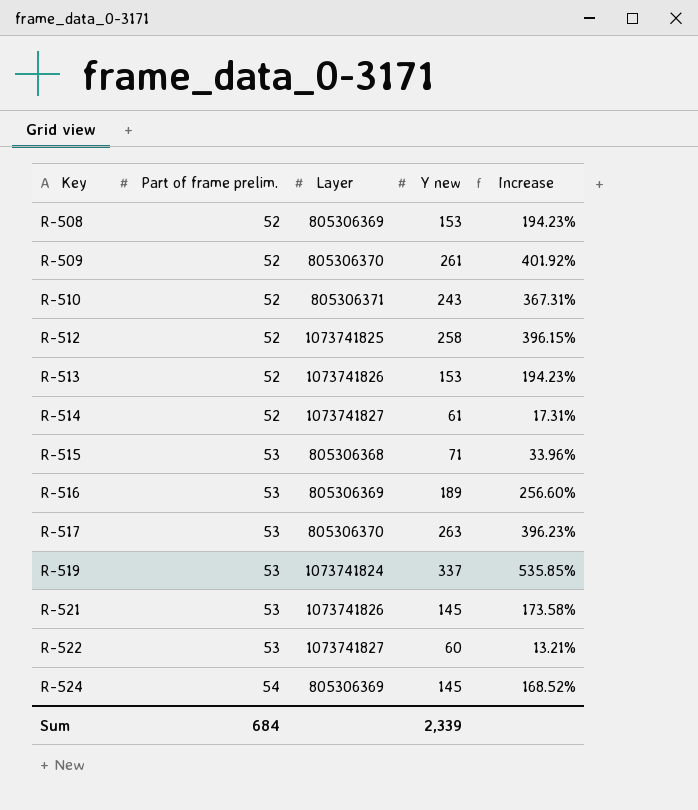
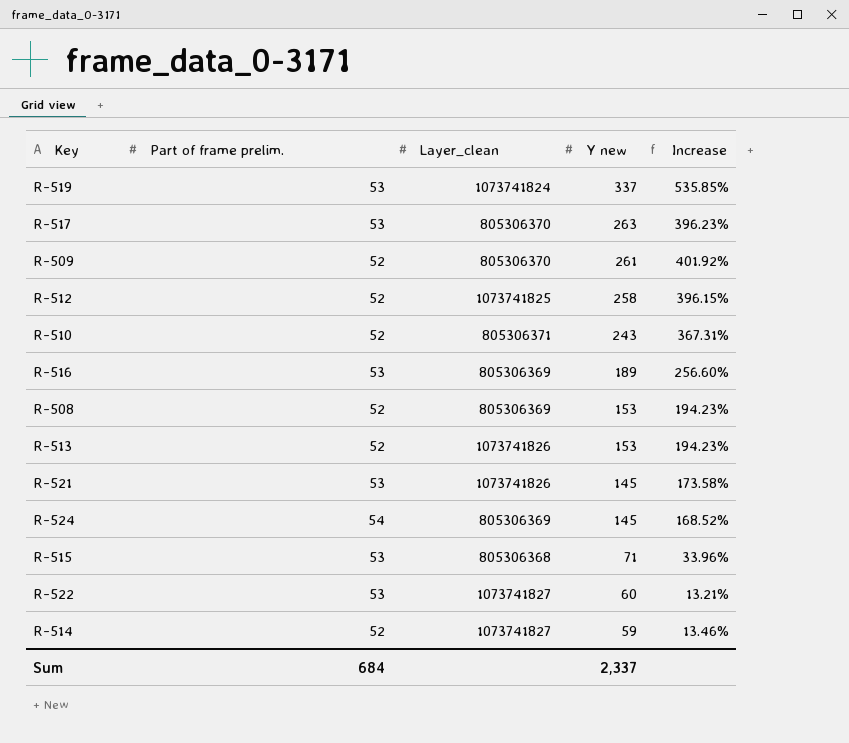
row order: Key ascending -> Y new descending
column name: Layer -> Layer_clean
R-514 | Y new: 61 -> 59
R-514 | Increase: 17.31% -> 13.46%
Sum | Y new: 2,339 -> 2,337

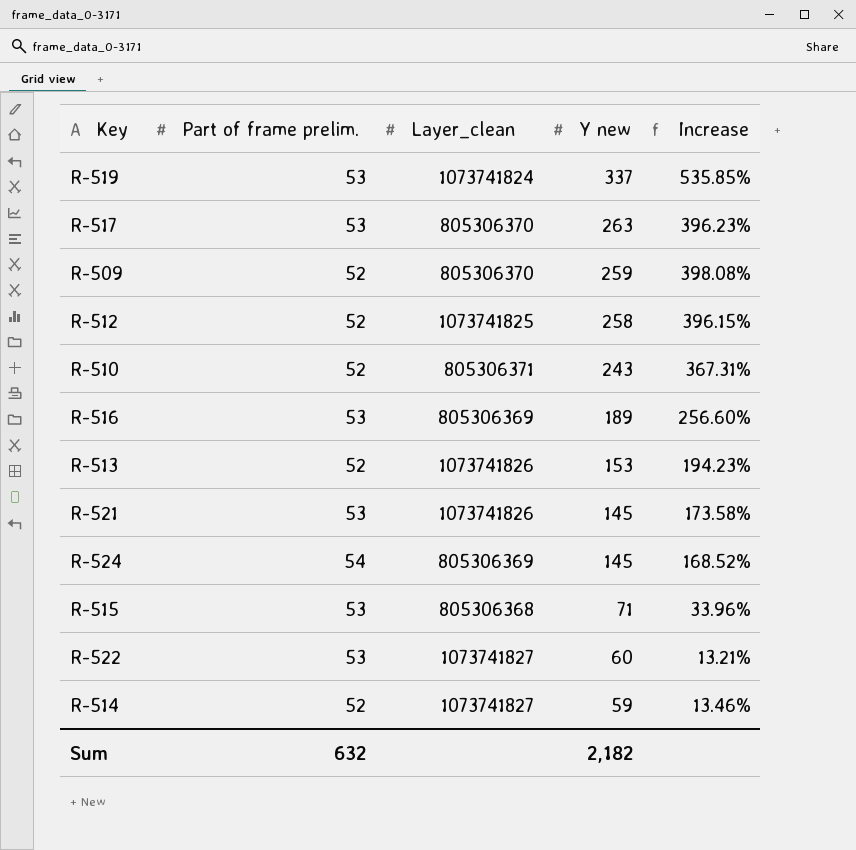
row R-508: 52 | 805306369 | 153 | 194.23% -> none
R-509 | Y new: 261 -> 259
R-509 | Increase: 401.92% -> 398.08%
Sum | Part of frame prelim.: 684 -> 632
Sum | Y new: 2,337 -> 2,182

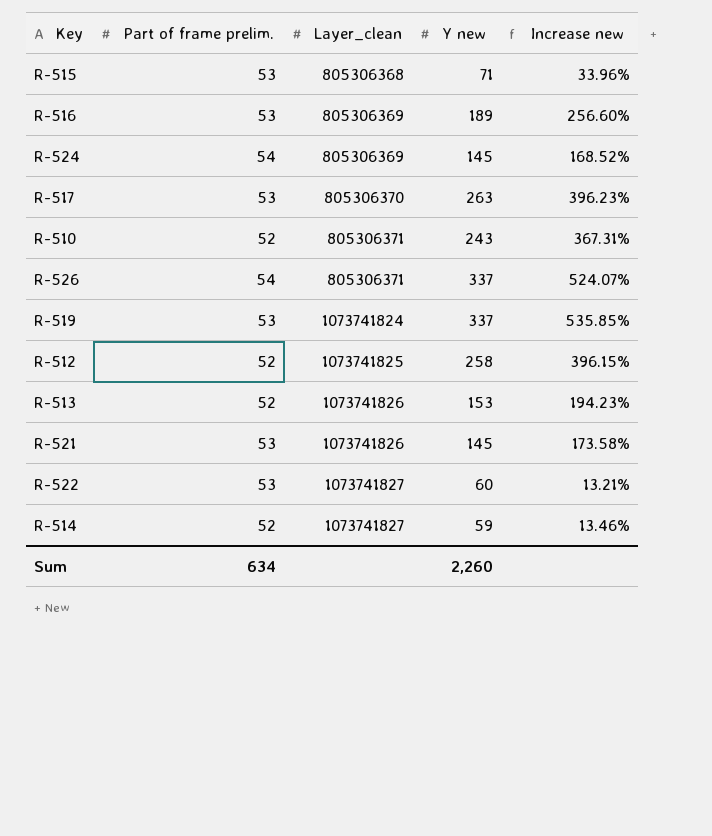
row order: Y new descending -> Layer_clean ascending
column name: Increase -> Increase new
row R-509: 52 | 805306370 | 259 | 398.08% -> none
row R-526: none -> 54 | 805306371 | 337 | 524.07%
Sum | Part of frame prelim.: 632 -> 634
Sum | Y new: 2,182 -> 2,260

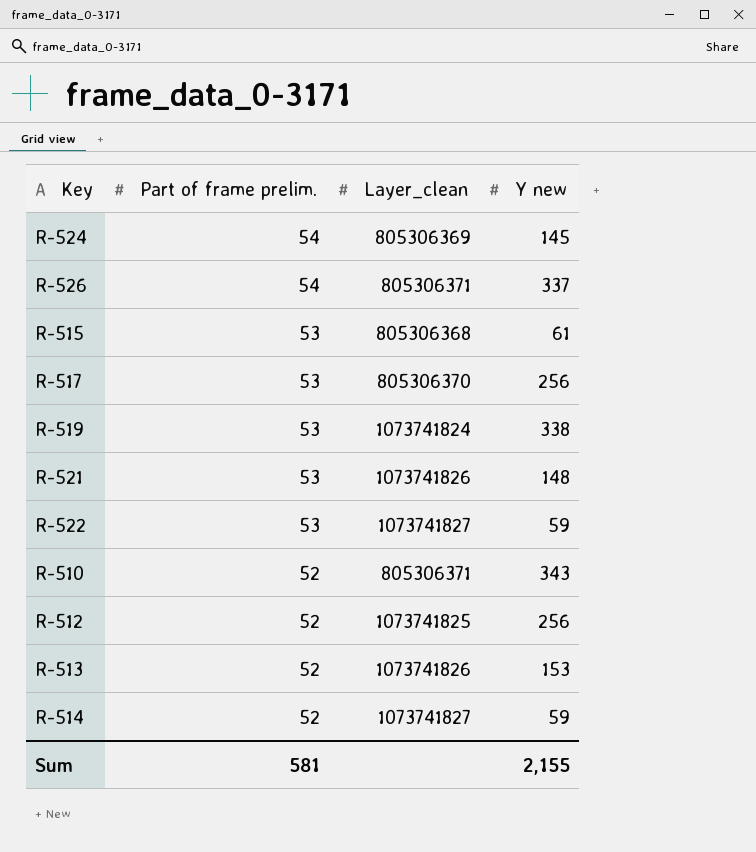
row order: Layer_clean ascending -> Part of frame prelim. descending
column Increase new | formula: ([Y new] - [Part of frame prelim.]) / [Part of frame prelim.] -> none
row R-516: 53 | 805306369 | 189 | 256.60% -> none
R-515 | Y new: 71 -> 61
R-517 | Y new: 263 -> 256
R-519 | Y new: 337 -> 338
R-521 | Y new: 145 -> 148
R-522 | Y new: 60 -> 59
R-510 | Y new: 243 -> 343
R-512 | Y new: 258 -> 256
Sum | Part of frame prelim.: 634 -> 581
Sum | Y new: 2,260 -> 2,155

